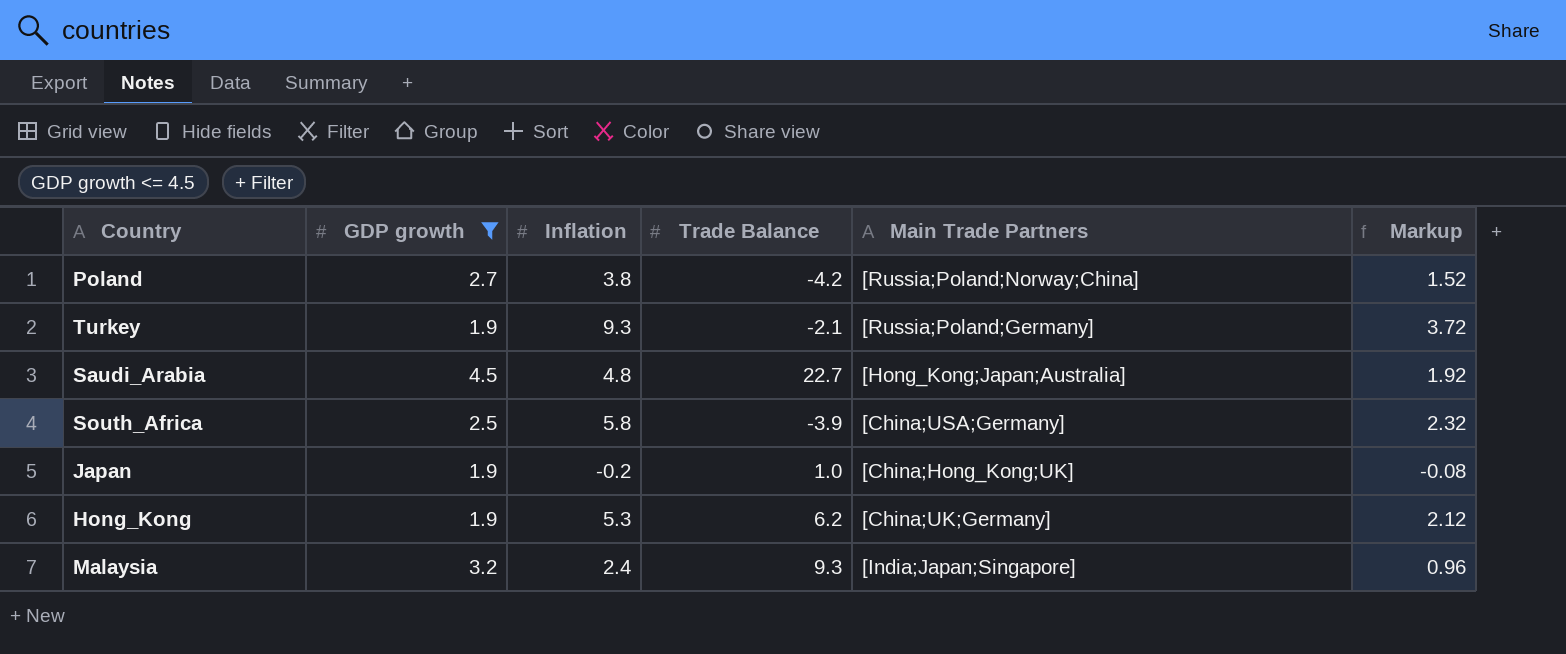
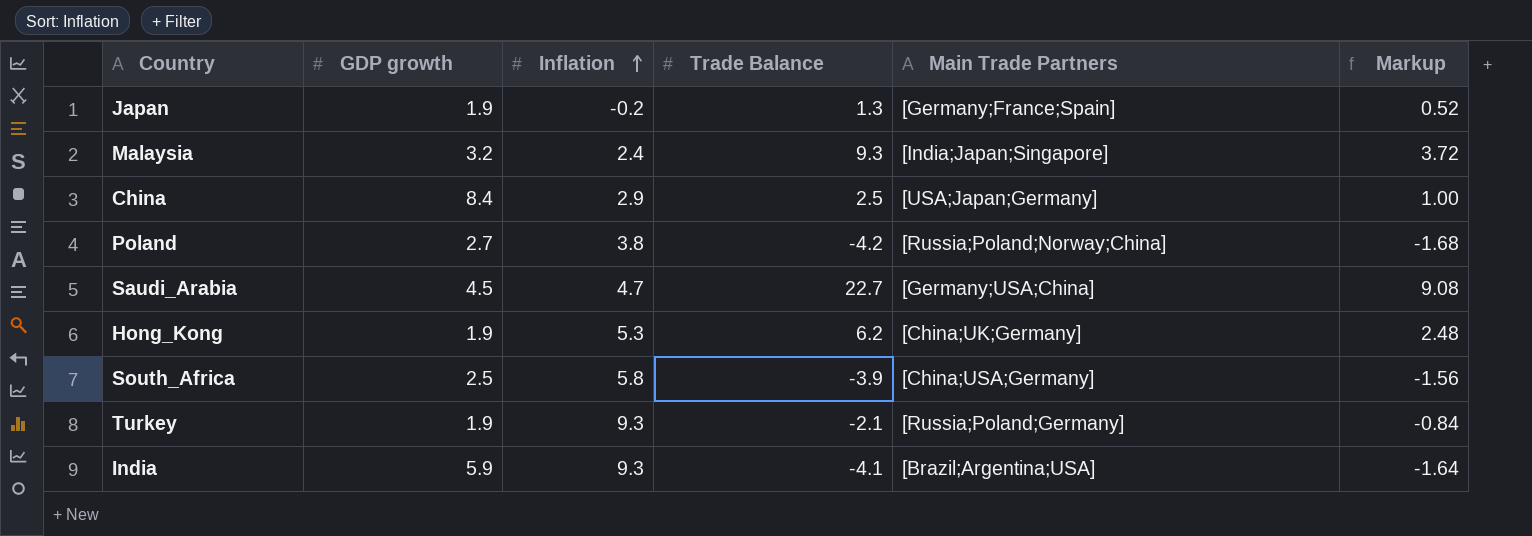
filter: GDP growth <= 4.5 -> none
row order: none -> Inflation ascending
column Markup | formula: [Inflation] * 0.4 -> [Trade Balance] * 0.4
Japan | Trade Balance: 1.0 -> 1.3
Japan | Main Trade Partners: [China;Hong_Kong;UK] -> [Germany;France;Spain]
Saudi_Arabia | Inflation: 4.8 -> 4.7
Saudi_Arabia | Main Trade Partners: [Hong_Kong;Japan;Australia] -> [Germany;USA;China]

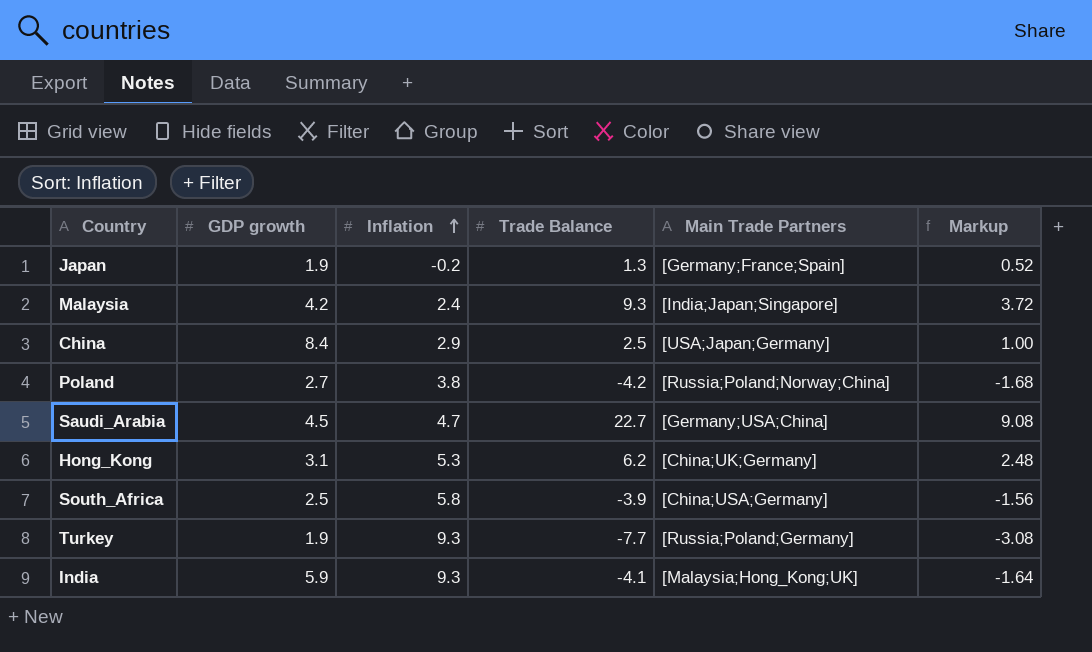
Malaysia | GDP growth: 3.2 -> 4.2
Hong_Kong | GDP growth: 1.9 -> 3.1
Turkey | Trade Balance: -2.1 -> -7.7
Turkey | Markup: -0.84 -> -3.08
India | Main Trade Partners: [Brazil;Argentina;USA] -> [Malaysia;Hong_Kong;UK]

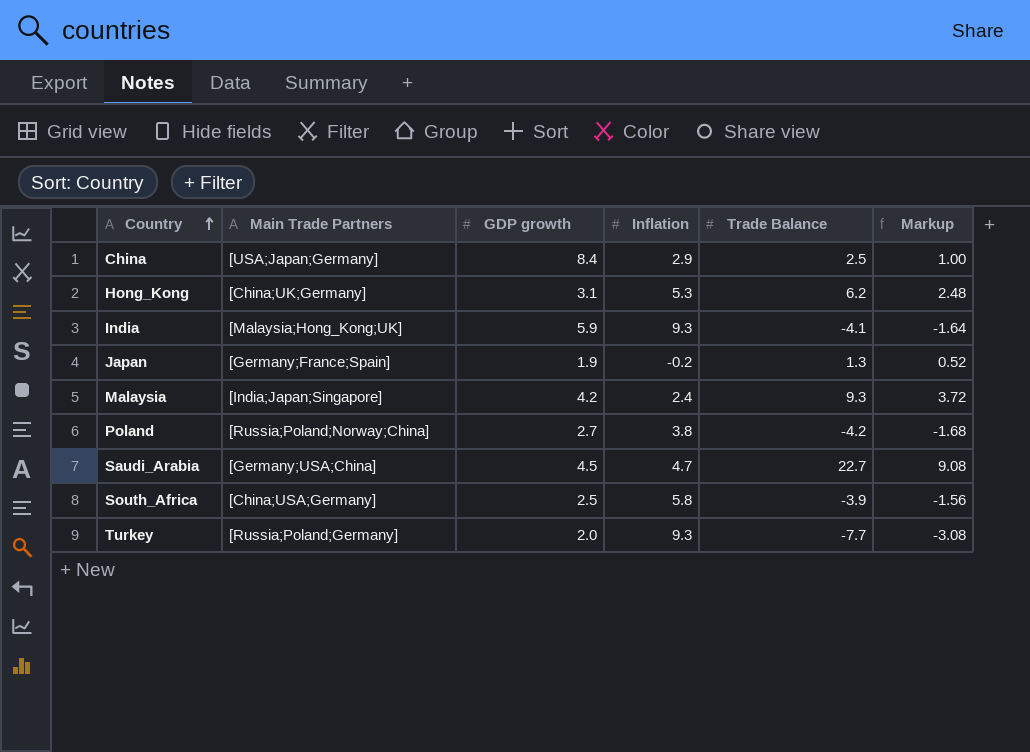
row order: Inflation ascending -> Country ascending
column Main Trade Partners | position: 5 -> 2
Turkey | GDP growth: 1.9 -> 2.0

